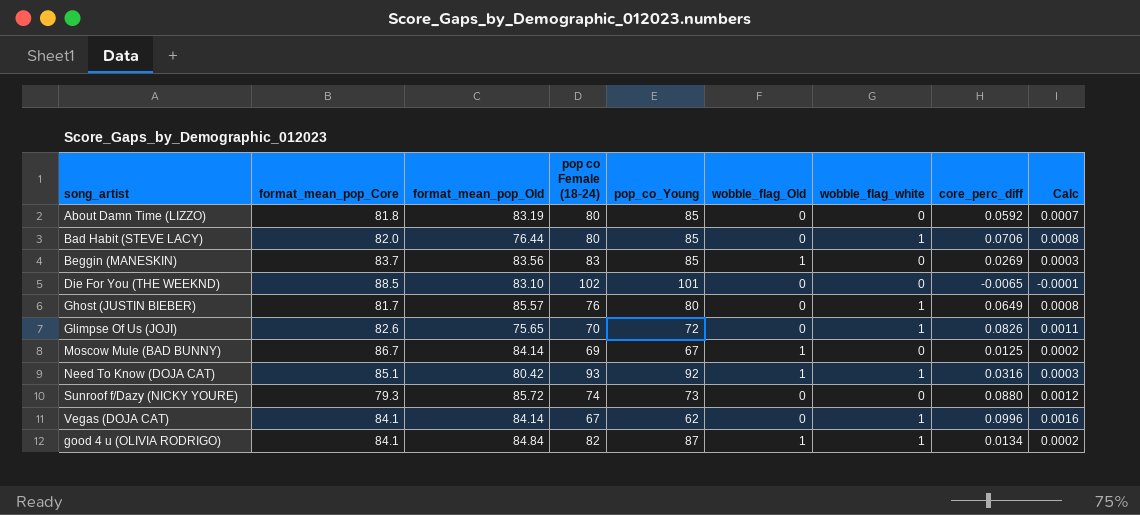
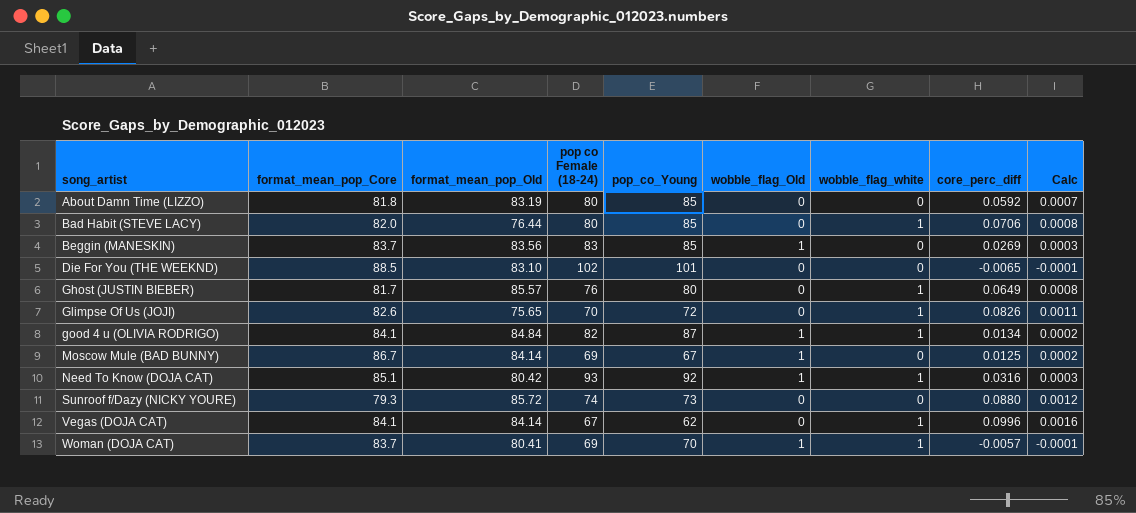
row order: none -> song_artist ascending
row Woman (DOJA CAT): none -> 83.7 | 80.41 | 69 | 70 | 1 | 1 | -0.0057 | -0.0001

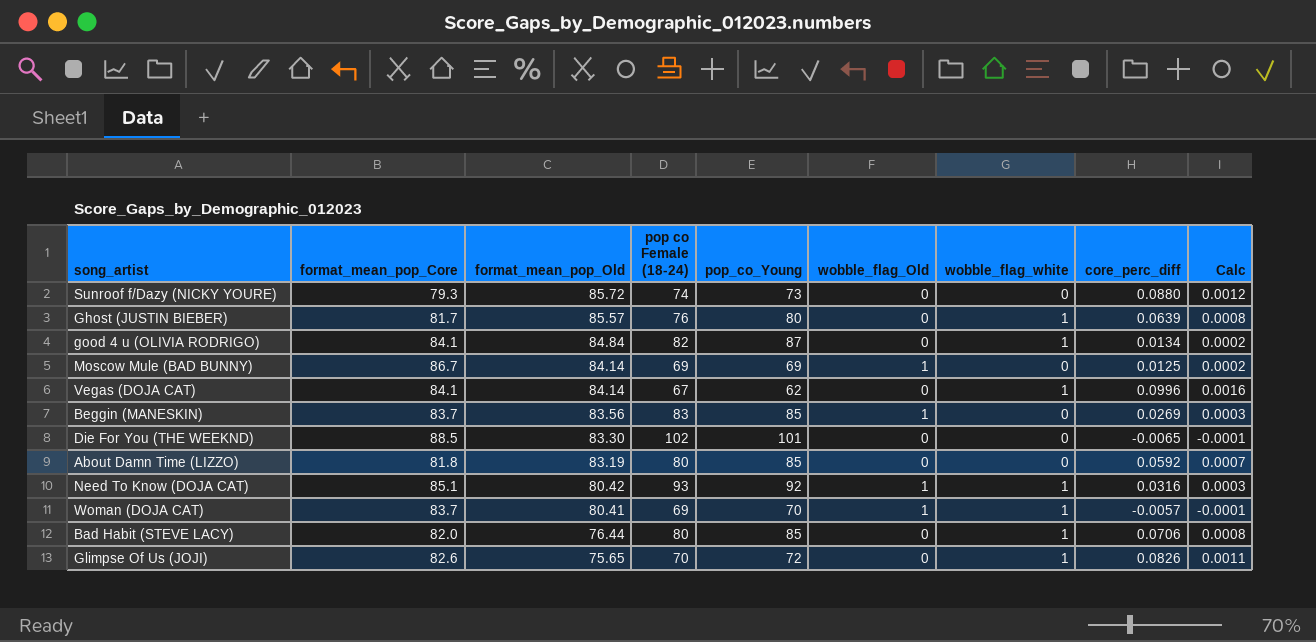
row order: song_artist ascending -> format_mean_pop_Old descending
Ghost (JUSTIN BIEBER) | core_perc_diff: 0.0649 -> 0.0639
good 4 u (OLIVIA RODRIGO) | wobble_flag_Old: 1 -> 0
Moscow Mule (BAD BUNNY) | pop_co_Young: 67 -> 69
Die For You (THE WEEKND) | format_mean_pop_Old: 83.10 -> 83.30

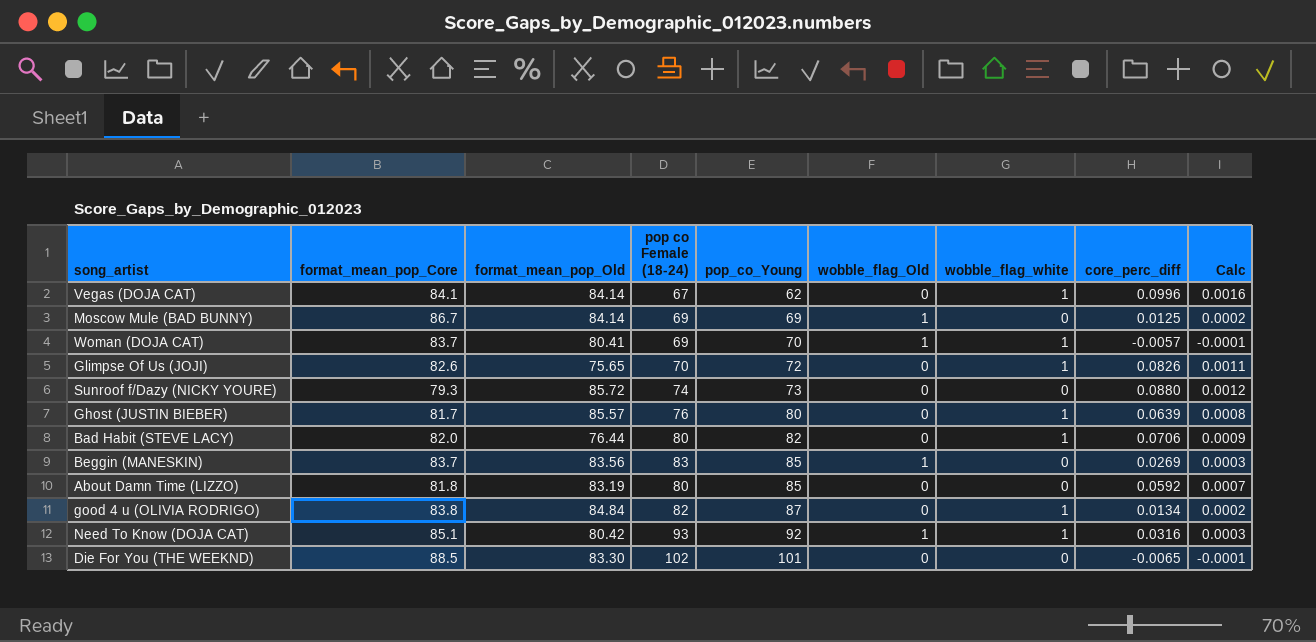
row order: format_mean_pop_Old descending -> pop_co_Young ascending
Bad Habit (STEVE LACY) | pop_co_Young: 85 -> 82
Bad Habit (STEVE LACY) | Calc: 0.0008 -> 0.0009
good 4 u (OLIVIA RODRIGO) | format_mean_pop_Core: 84.1 -> 83.8

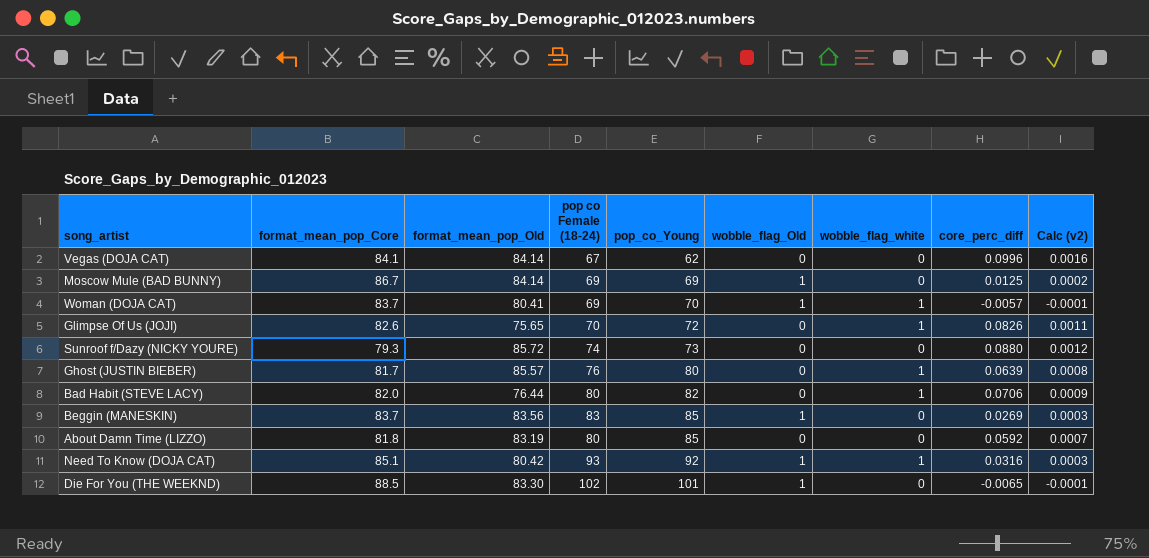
column name: Calc -> Calc (v2)
row good 4 u (OLIVIA RODRIGO): 83.8 | 84.84 | 82 | 87 | 0 | 1 | 0.0134 | 0.0002 -> none
Vegas (DOJA CAT) | wobble_flag_white: 1 -> 0
Die For You (THE WEEKND) | wobble_flag_Old: 0 -> 1

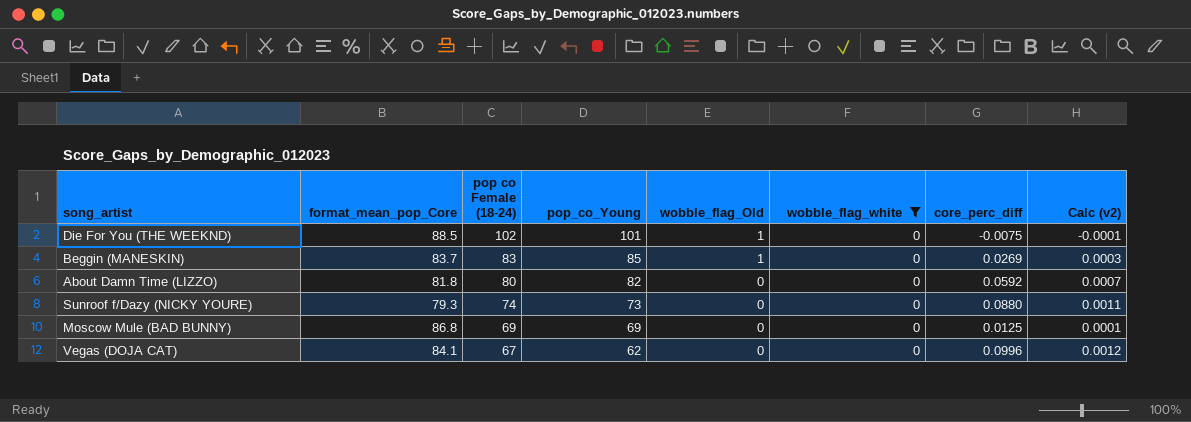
filter: none -> wobble_flag_white = 0
row order: pop_co_Young ascending -> pop co Female (18-24) descending
column format_mean_pop_Old | position: 3 -> none
column Calc (v2) | formula: [core_perc_diff] / [pop_co_Young] -> [core_perc_diff] / [format_mean_pop_Core]
Die For You (THE WEEKND) | core_perc_diff: -0.0065 -> -0.0075
About Damn Time (LIZZO) | pop_co_Young: 85 -> 82
Moscow Mule (BAD BUNNY) | format_mean_pop_Core: 86.7 -> 86.8
Moscow Mule (BAD BUNNY) | wobble_flag_Old: 1 -> 0

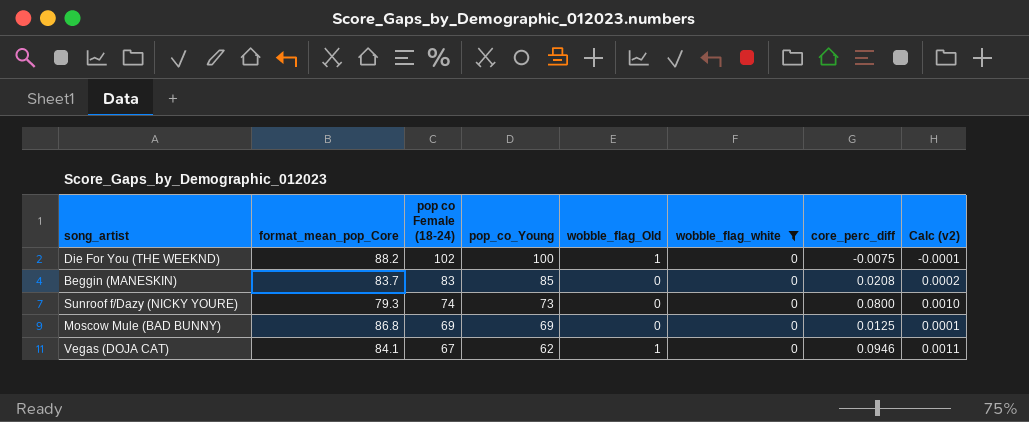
row About Damn Time (LIZZO): 81.8 | 80 | 82 | 0 | 0 | 0.0592 | 0.0007 -> none
Die For You (THE WEEKND) | format_mean_pop_Core: 88.5 -> 88.2
Die For You (THE WEEKND) | pop_co_Young: 101 -> 100
Beggin (MANESKIN) | wobble_flag_Old: 1 -> 0
Beggin (MANESKIN) | core_perc_diff: 0.0269 -> 0.0208
Beggin (MANESKIN) | Calc (v2): 0.0003 -> 0.0002
Sunroof f/Dazy (NICKY YOURE) | core_perc_diff: 0.0880 -> 0.0800
Sunroof f/Dazy (NICKY YOURE) | Calc (v2): 0.0011 -> 0.0010
Vegas (DOJA CAT) | wobble_flag_Old: 0 -> 1
Vegas (DOJA CAT) | core_perc_diff: 0.0996 -> 0.0946
Vegas (DOJA CAT) | Calc (v2): 0.0012 -> 0.0011

